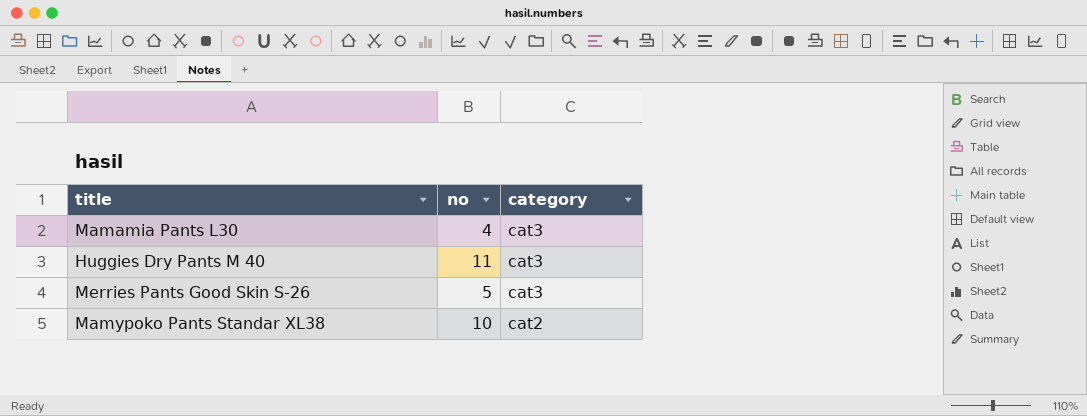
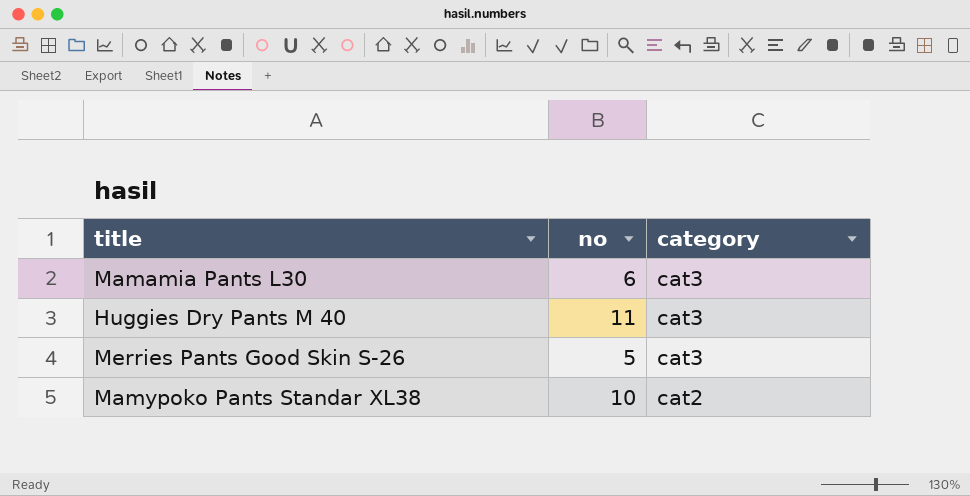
Mamamia Pants L30 | no: 4 -> 6

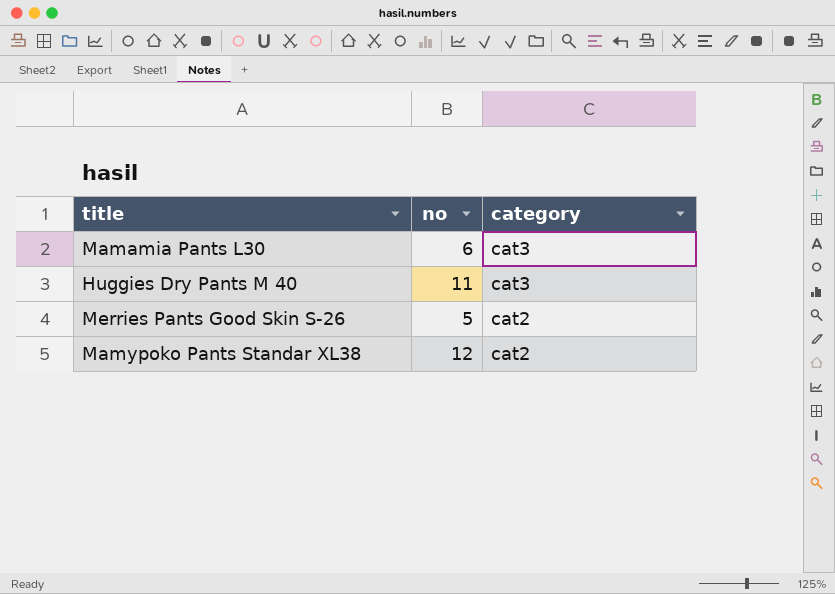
Merries Pants Good Skin S-26 | category: cat3 -> cat2
Mamypoko Pants Standar XL38 | no: 10 -> 12

